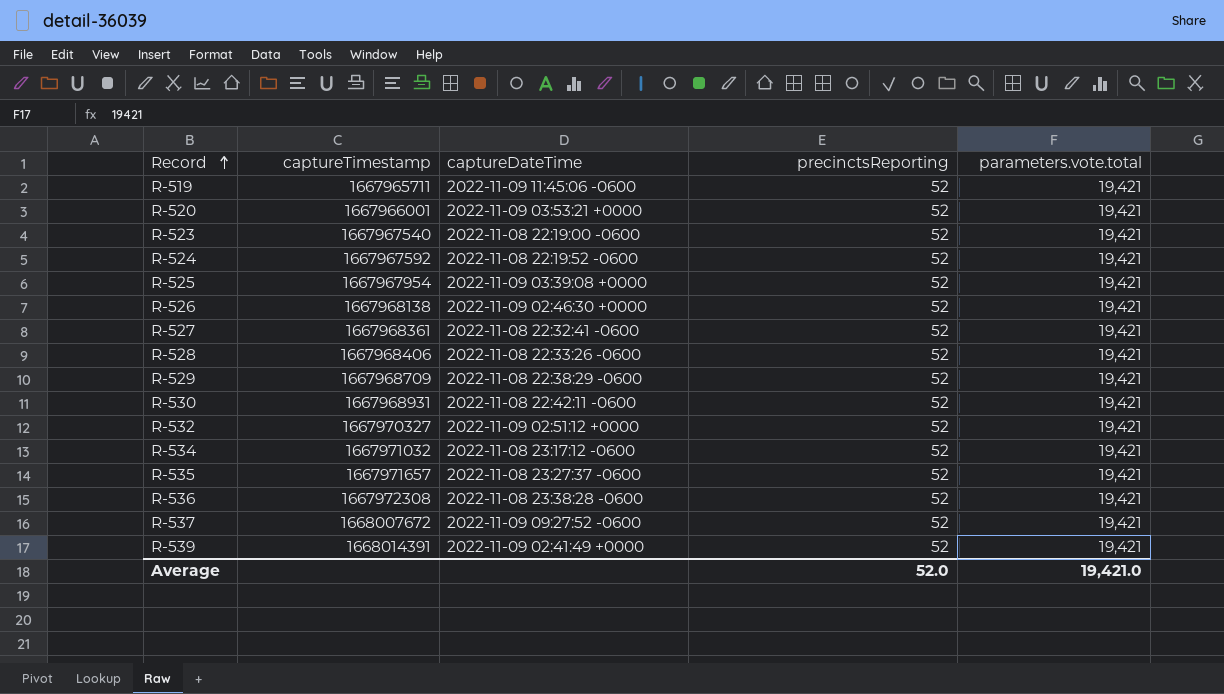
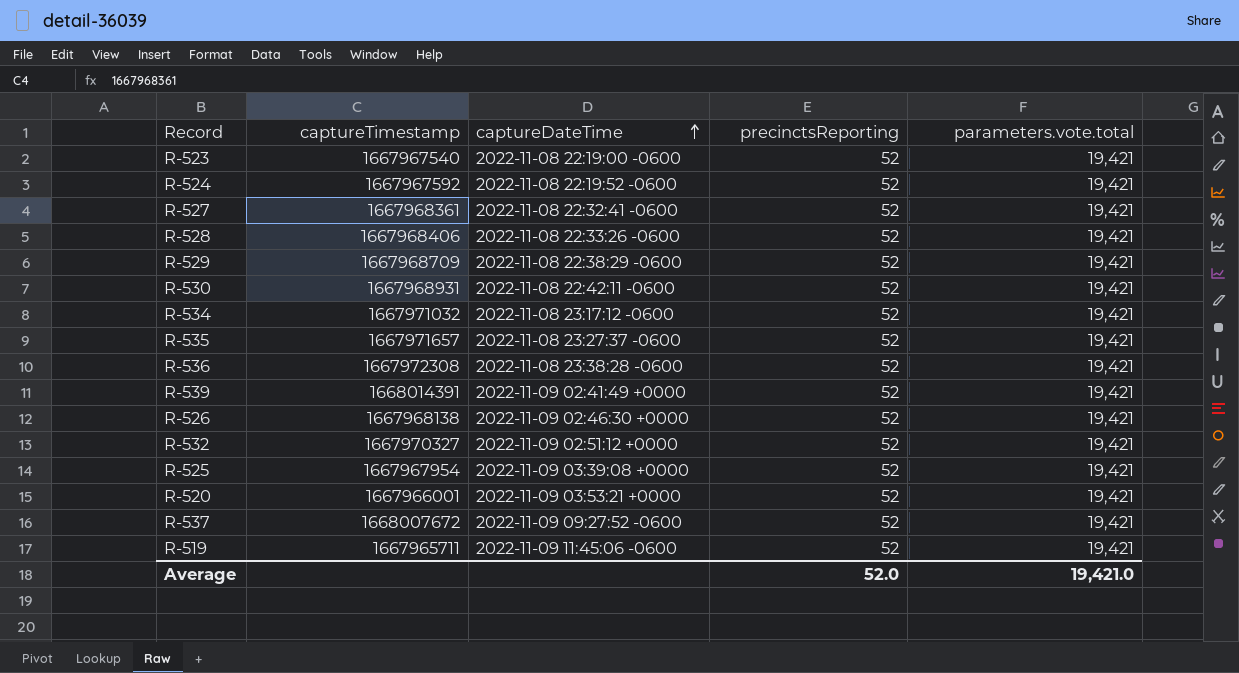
row order: Record ascending -> captureDateTime ascending

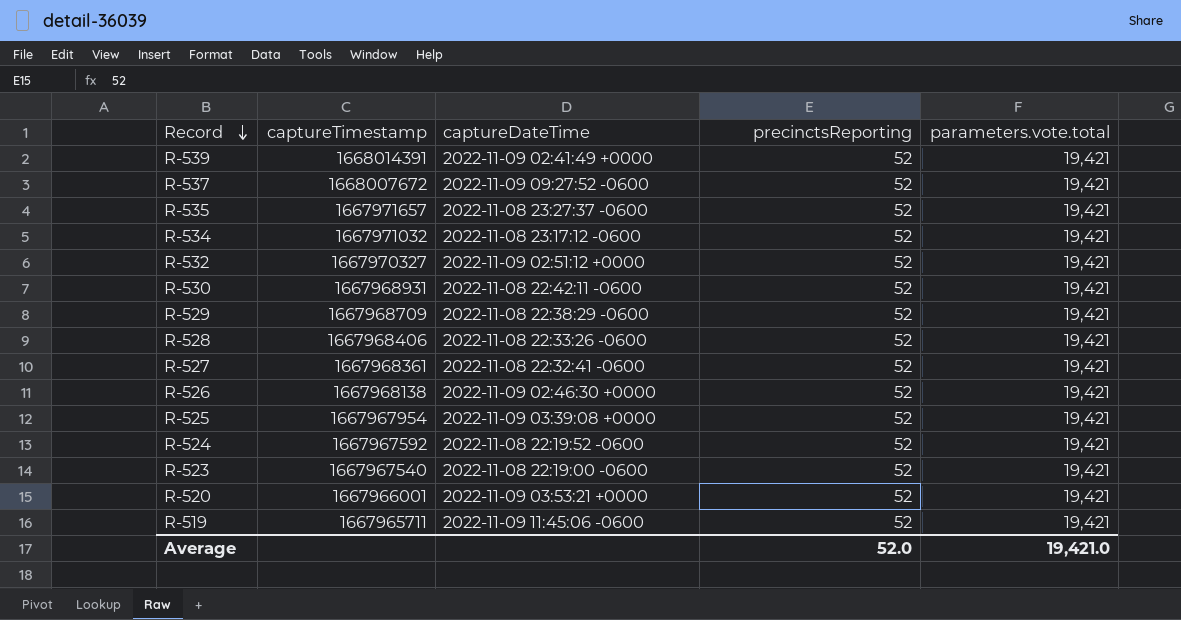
row order: captureDateTime ascending -> Record descending
row R-536: 1667972308 | 2022-11-08 23:38:28 -0600 | 52 | 19,421 -> none

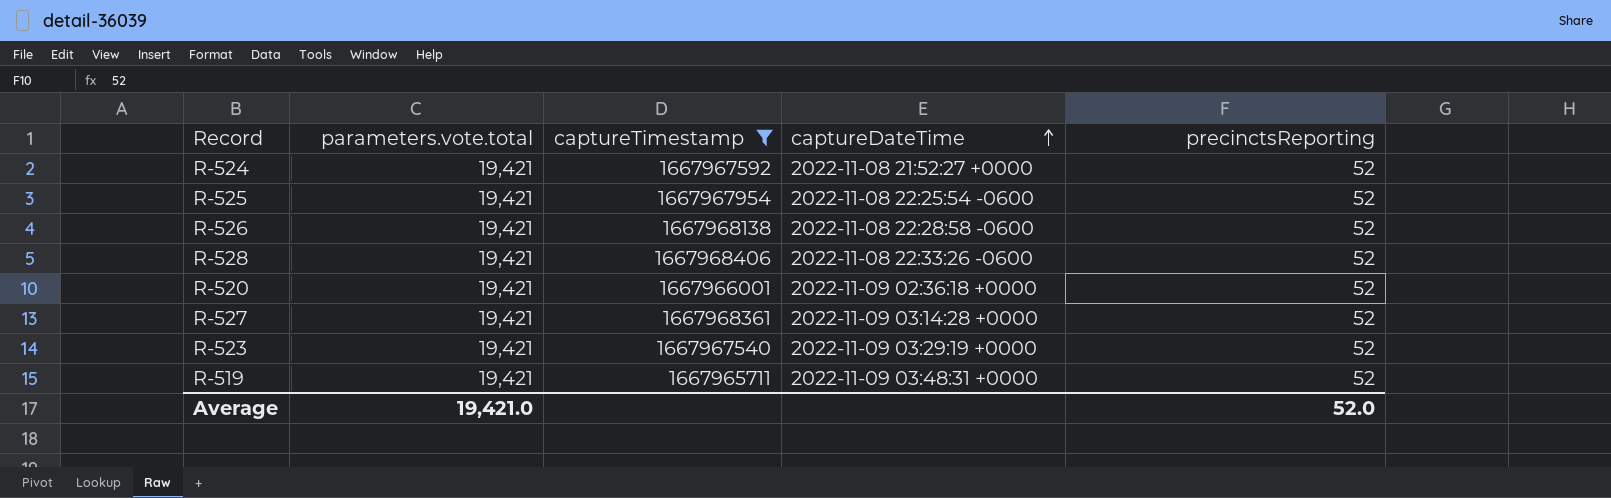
filter: none -> captureTimestamp <= 1667968406
row order: Record descending -> captureDateTime ascending
column parameters.vote.total | position: 5 -> 2
R-524 | captureDateTime: 2022-11-08 22:19:52 -0600 -> 2022-11-08 21:52:27 +0000
R-525 | captureDateTime: 2022-11-09 03:39:08 +0000 -> 2022-11-08 22:25:54 -0600
R-526 | captureDateTime: 2022-11-09 02:46:30 +0000 -> 2022-11-08 22:28:58 -0600
R-520 | captureDateTime: 2022-11-09 03:53:21 +0000 -> 2022-11-09 02:36:18 +0000
R-527 | captureDateTime: 2022-11-08 22:32:41 -0600 -> 2022-11-09 03:14:28 +0000
R-523 | captureDateTime: 2022-11-08 22:19:00 -0600 -> 2022-11-09 03:29:19 +0000
R-519 | captureDateTime: 2022-11-09 11:45:06 -0600 -> 2022-11-09 03:48:31 +0000

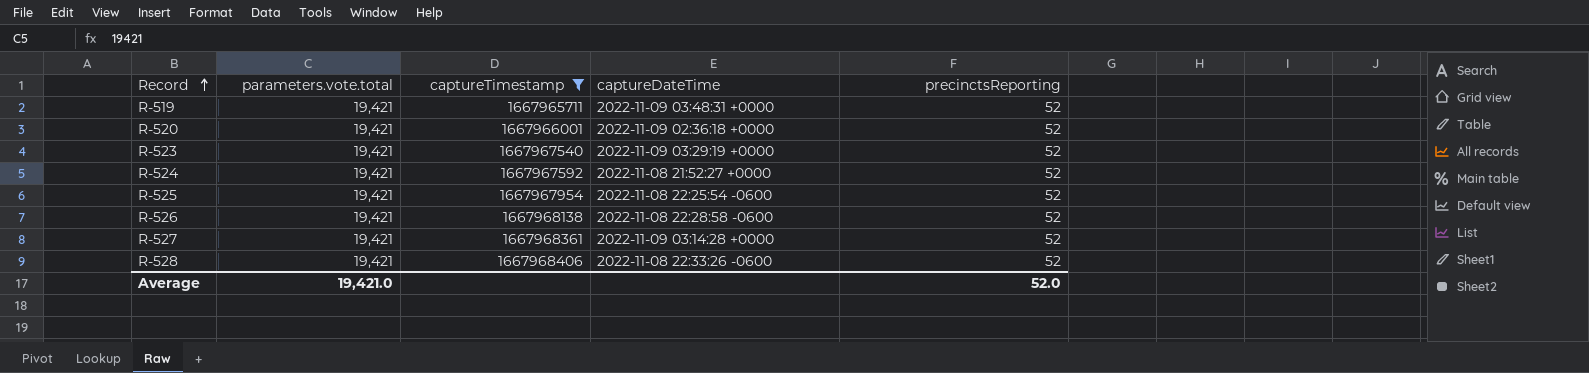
row order: captureDateTime ascending -> Record ascending

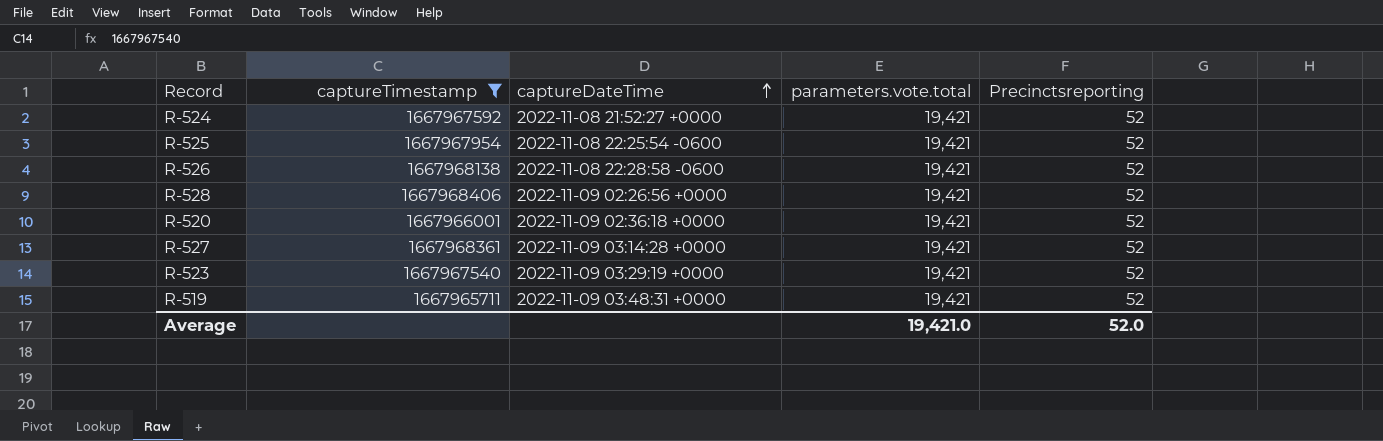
row order: Record ascending -> captureDateTime ascending
column parameters.vote.total | position: 2 -> 4
column name: precinctsReporting -> Precinctsreporting
R-528 | captureDateTime: 2022-11-08 22:33:26 -0600 -> 2022-11-09 02:26:56 +0000

